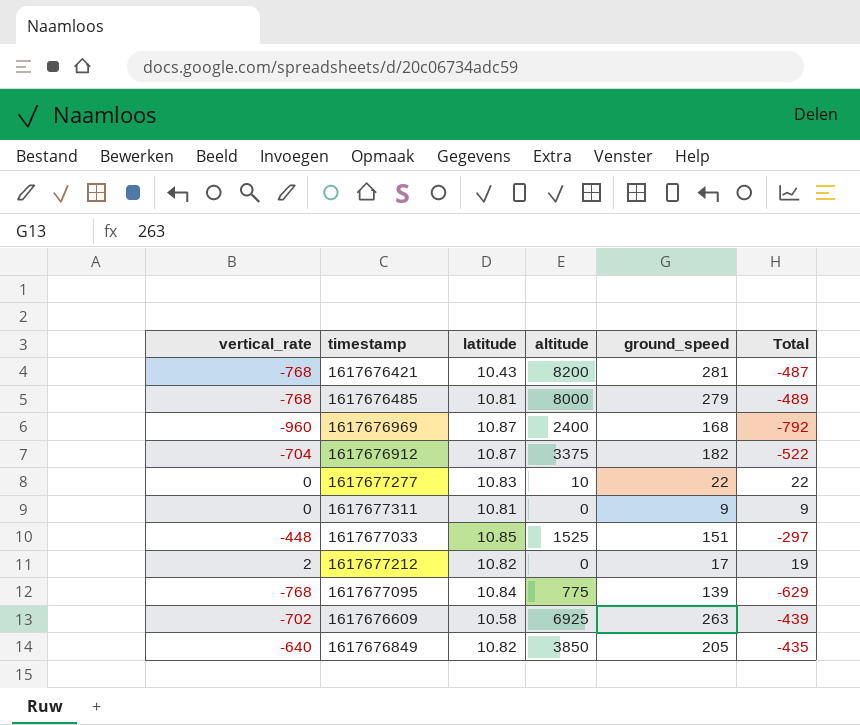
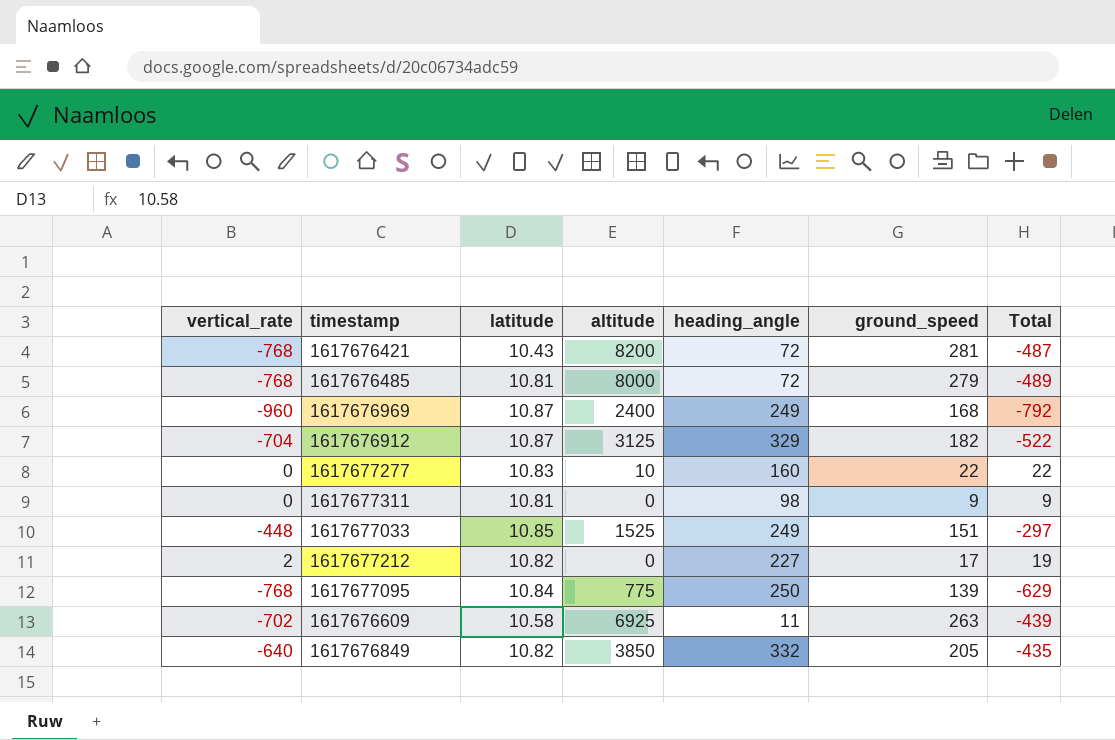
column heading_angle | position: none -> 5
1617676912 | altitude: 3375 -> 3125

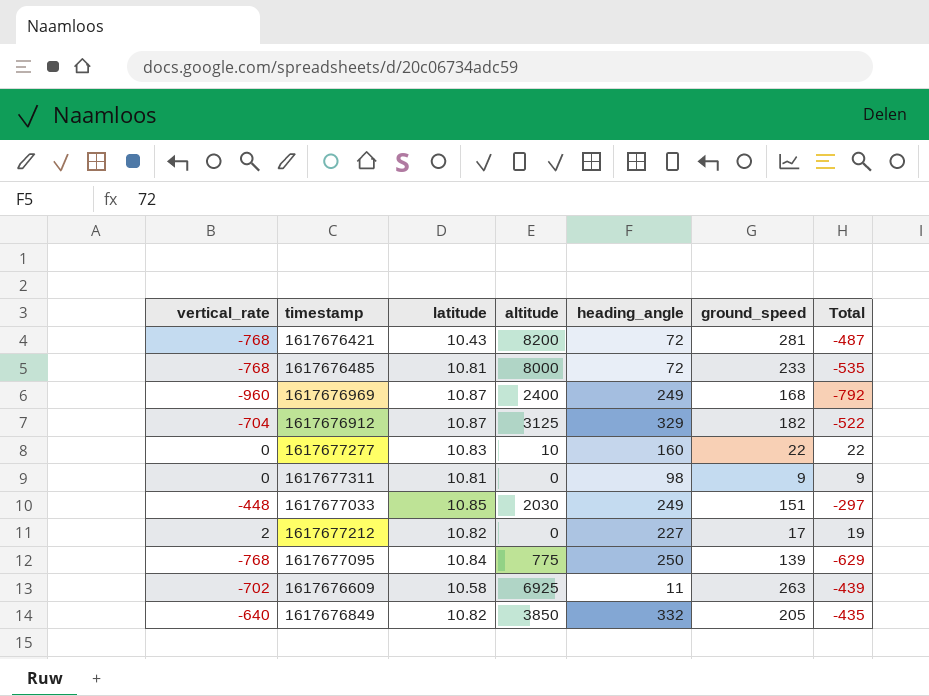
1617676485 | ground_speed: 279 -> 233
1617676485 | Total: -489 -> -535
1617677033 | altitude: 1525 -> 2030

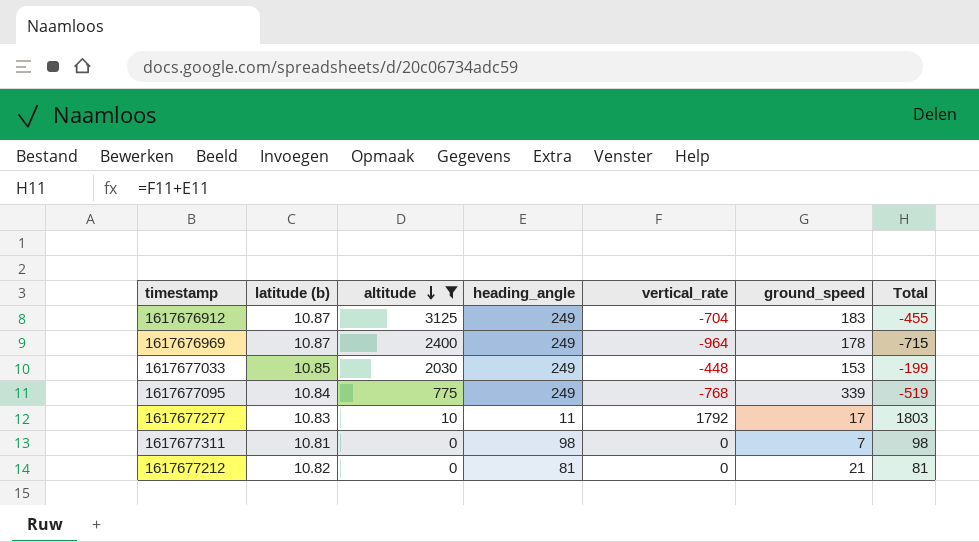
filter: none -> altitude <= 3125
row order: none -> altitude descending
column name: latitude -> latitude (b)
column vertical_rate | position: 1 -> 5
column Total | formula: [vertical_rate] + [ground_speed] -> [heading_angle] + [vertical_rate]
1617676912 | heading_angle: 329 -> 249
1617676912 | ground_speed: 182 -> 183
1617676969 | vertical_rate: -960 -> -964
1617676969 | ground_speed: 168 -> 178
1617677033 | ground_speed: 151 -> 153
1617677095 | heading_angle: 250 -> 249
1617677095 | ground_speed: 139 -> 339
1617677277 | heading_angle: 160 -> 11
1617677277 | vertical_rate: 0 -> 1792
1617677277 | ground_speed: 22 -> 17
1617677311 | ground_speed: 9 -> 7
1617677212 | heading_angle: 227 -> 81
1617677212 | vertical_rate: 2 -> 0
1617677212 | ground_speed: 17 -> 21

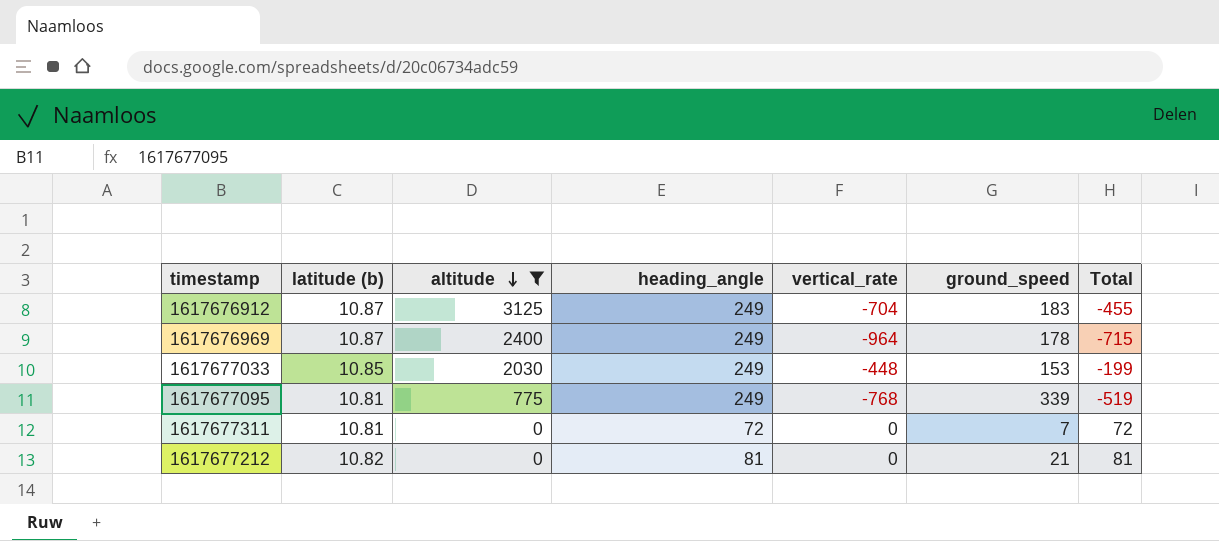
row 1617677277: 10.83 | 10 | 11 | 1792 | 17 | 1803 -> none
1617677095 | latitude (b): 10.84 -> 10.81
1617677311 | heading_angle: 98 -> 72
1617677311 | Total: 98 -> 72

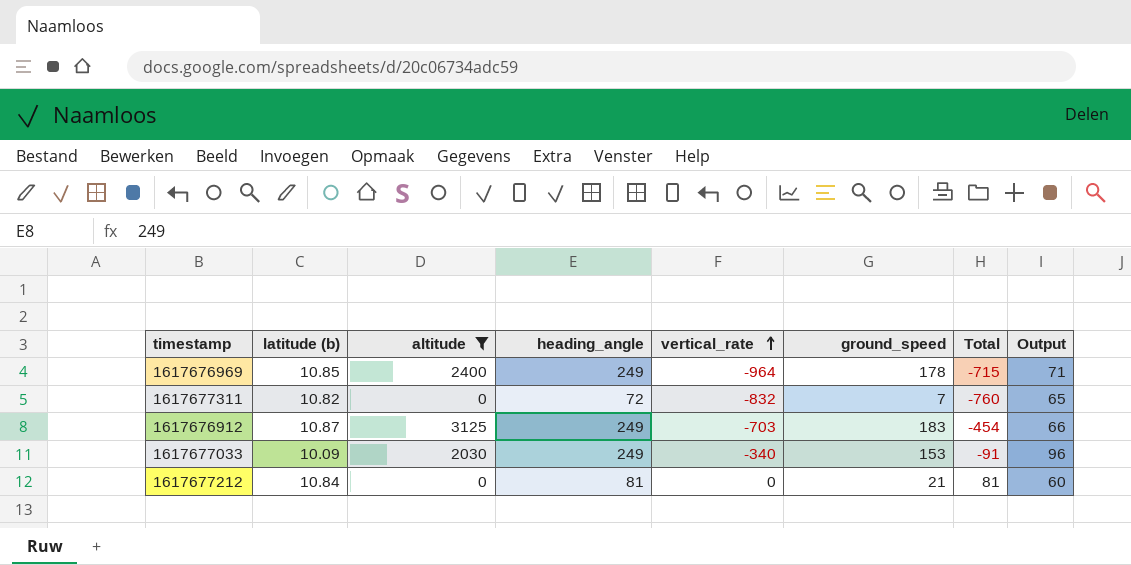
row order: altitude descending -> vertical_rate ascending
column Output | formula: none -> [heading_angle] - [ground_speed]
row 1617677095: 10.81 | 775 | 249 | -768 | 339 | -519 -> none
1617676969 | latitude (b): 10.87 -> 10.85
1617677311 | latitude (b): 10.81 -> 10.82
1617677311 | vertical_rate: 0 -> -832
1617677311 | Total: 72 -> -760
1617676912 | vertical_rate: -704 -> -703
1617676912 | Total: -455 -> -454
1617677033 | latitude (b): 10.85 -> 10.09
1617677033 | vertical_rate: -448 -> -340
1617677033 | Total: -199 -> -91
1617677212 | latitude (b): 10.82 -> 10.84

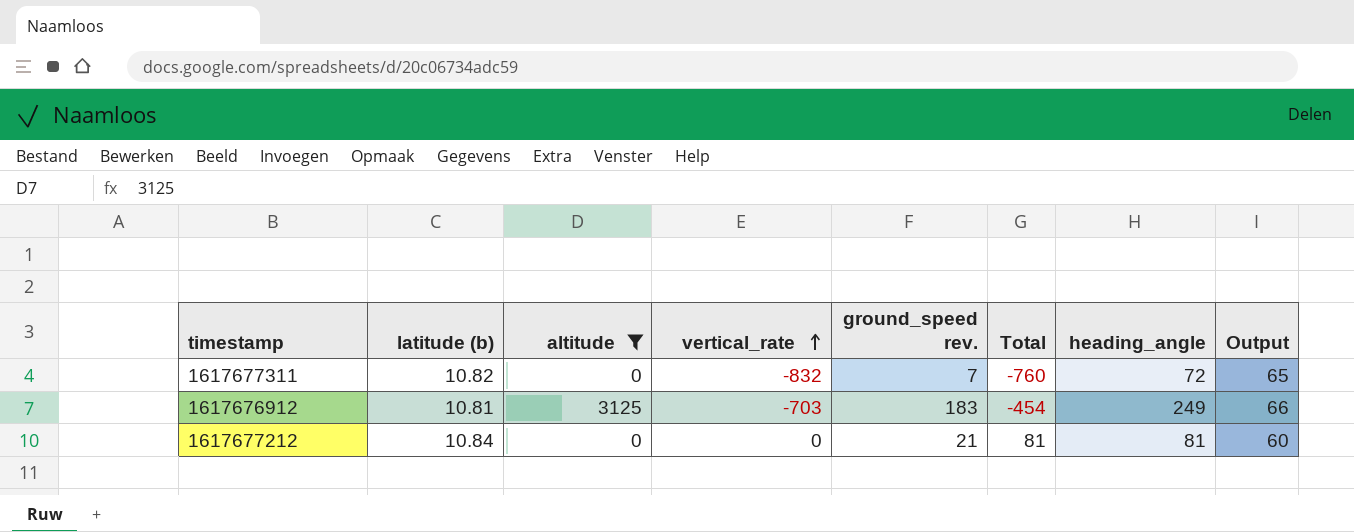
column name: ground_speed -> ground_speed rev.
column heading_angle | position: 4 -> 7
row 1617676969: 10.85 | 2400 | 249 | -964 | 178 | -715 | 71 -> none
row 1617677033: 10.09 | 2030 | 249 | -340 | 153 | -91 | 96 -> none
1617676912 | latitude (b): 10.87 -> 10.81

